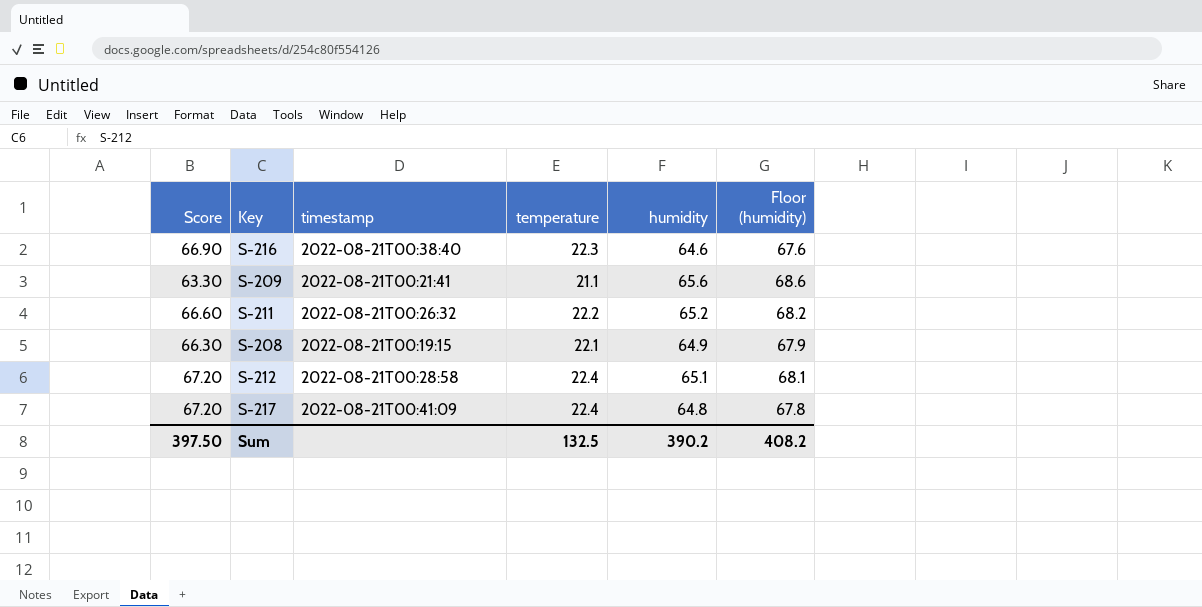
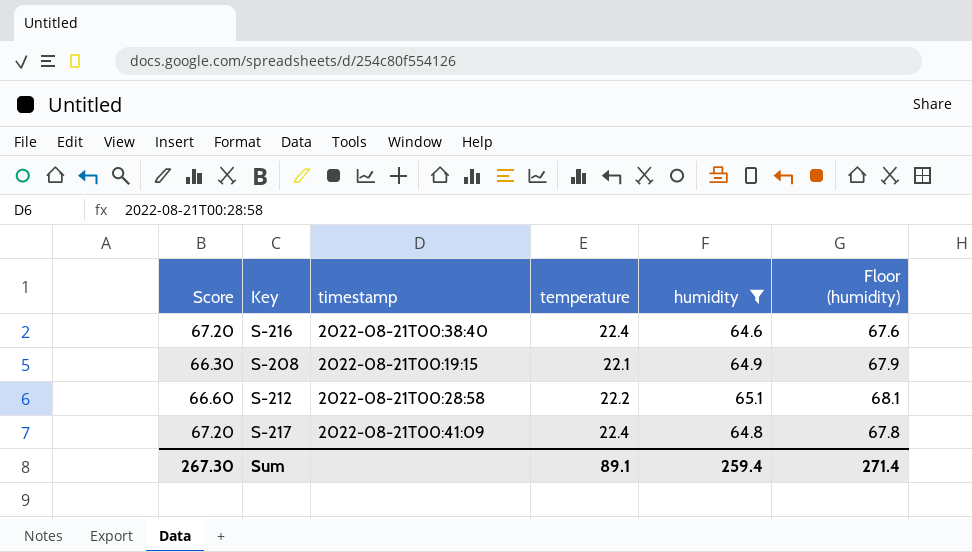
filter: none -> humidity <= 65.1
S-216 | Score: 66.90 -> 67.20
S-216 | temperature: 22.3 -> 22.4
S-212 | Score: 67.20 -> 66.60
S-212 | temperature: 22.4 -> 22.2
Sum | Score: 397.50 -> 267.30
Sum | temperature: 132.5 -> 89.1
Sum | humidity: 390.2 -> 259.4
Sum | Floor (humidity): 408.2 -> 271.4

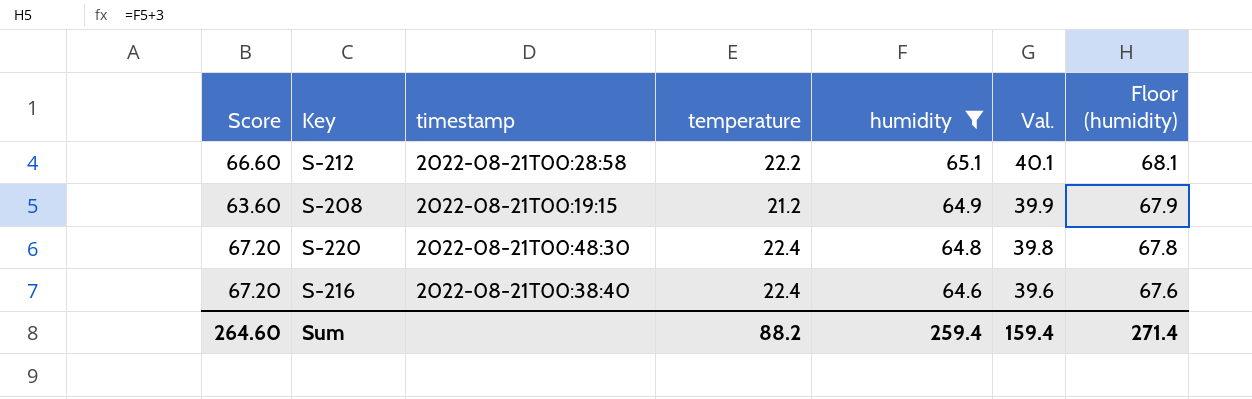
row order: none -> humidity descending
column Val. | formula: none -> [humidity] - 25
row S-217: 67.20 | 2022-08-21T00:41:09 | 22.4 | 64.8 | 67.8 -> none
S-208 | Score: 66.30 -> 63.60
S-208 | temperature: 22.1 -> 21.2
row S-220: none -> 67.20 | 2022-08-21T00:48:30 | 22.4 | 64.8 | 39.8 | 67.8
Sum | Score: 267.30 -> 264.60
Sum | temperature: 89.1 -> 88.2

